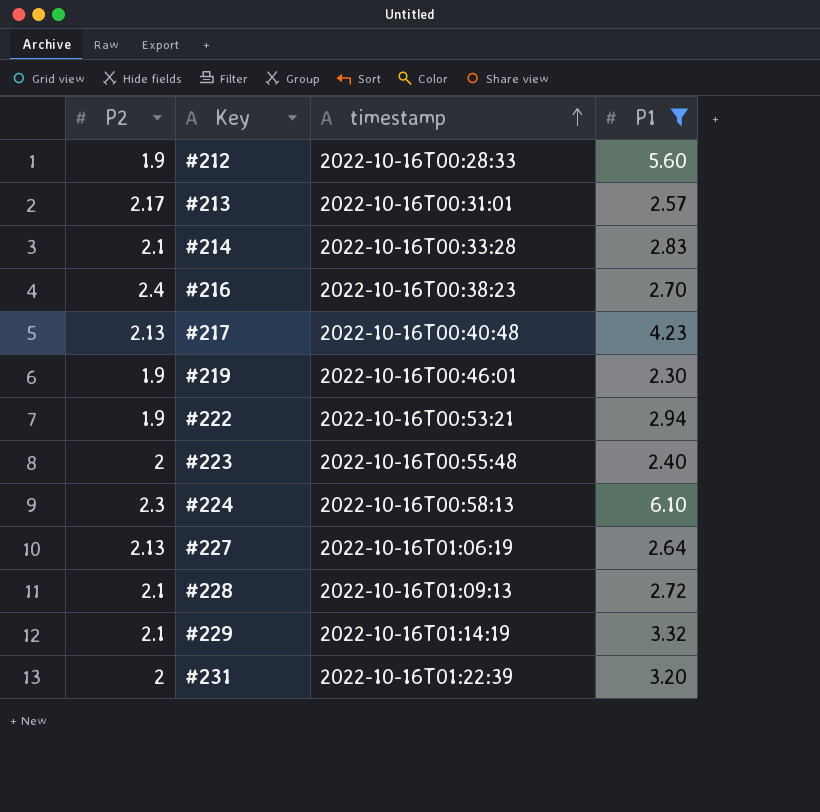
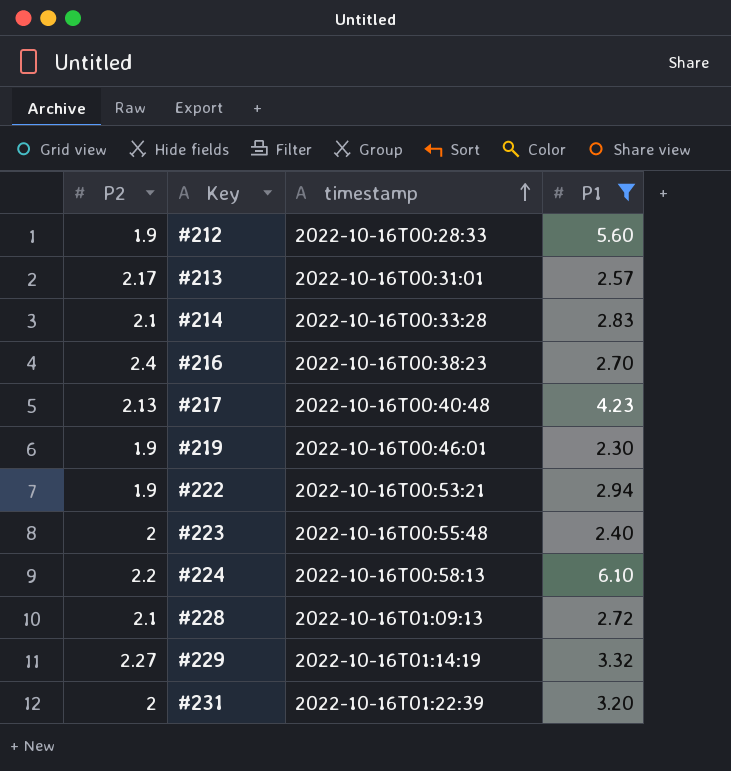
row #227: 2.13 | 2022-10-16T01:06:19 | 2.64 -> none
#224 | P2: 2.3 -> 2.2
#229 | P2: 2.1 -> 2.27

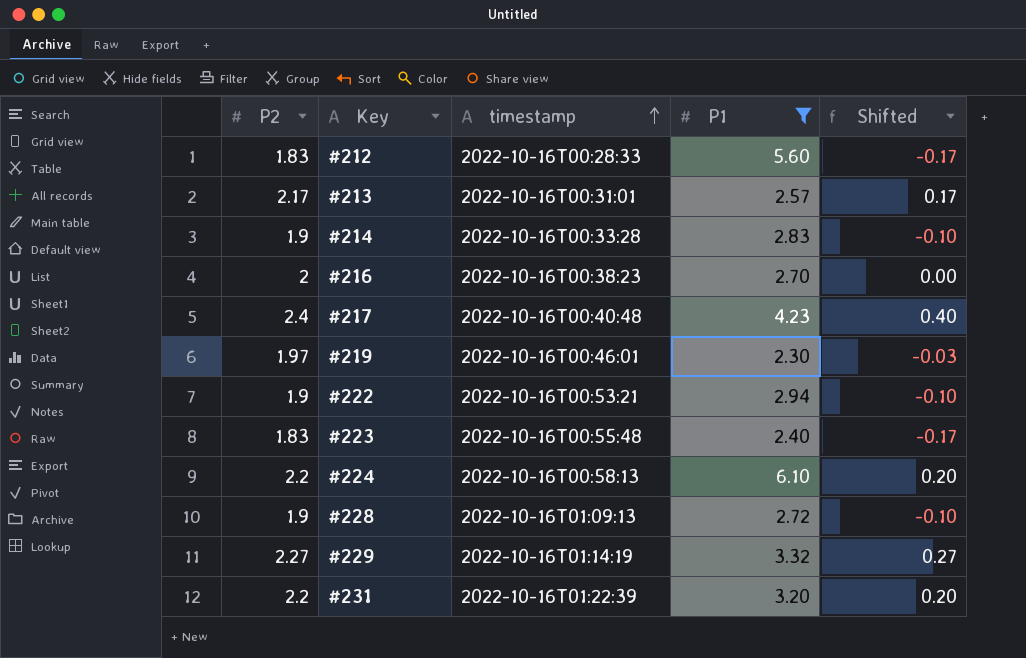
column Shifted | formula: none -> [P2] - 2
#212 | P2: 1.9 -> 1.83
#214 | P2: 2.1 -> 1.9
#216 | P2: 2.4 -> 2
#217 | P2: 2.13 -> 2.4
#219 | P2: 1.9 -> 1.97
#223 | P2: 2 -> 1.83
#228 | P2: 2.1 -> 1.9
#231 | P2: 2 -> 2.2

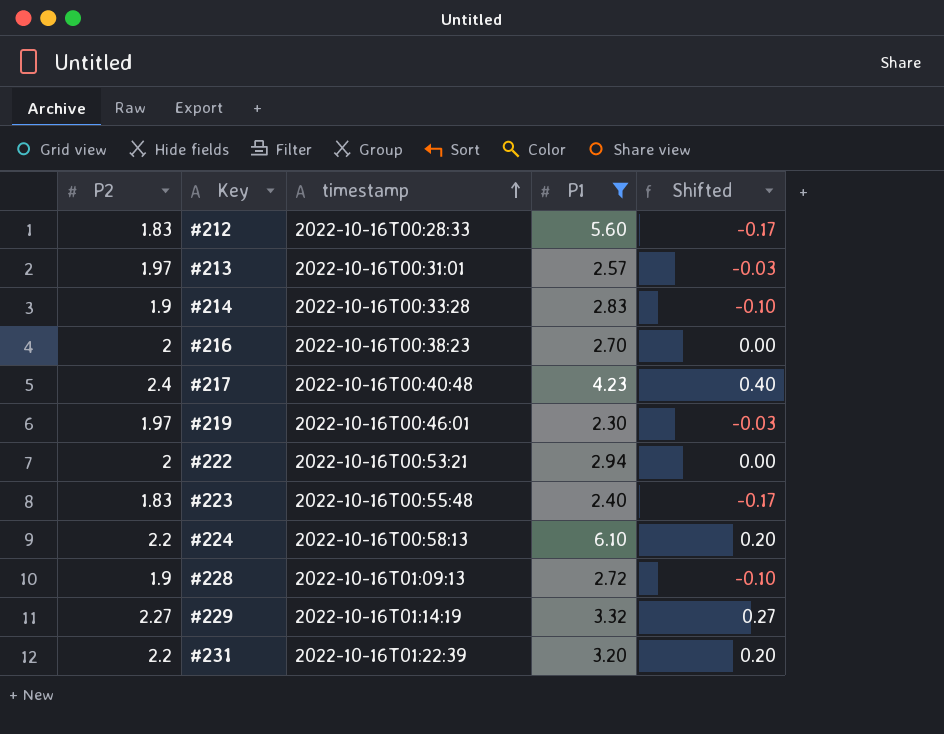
#213 | P2: 2.17 -> 1.97
#213 | Shifted: 0.17 -> -0.03
#222 | P2: 1.9 -> 2
#222 | Shifted: -0.10 -> 0.00

